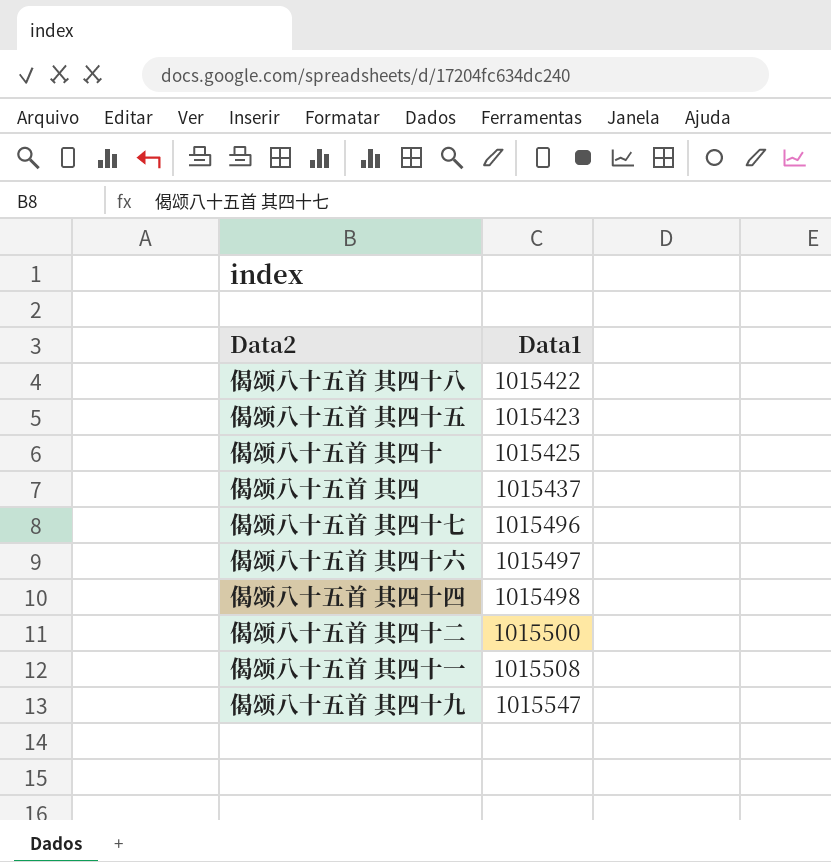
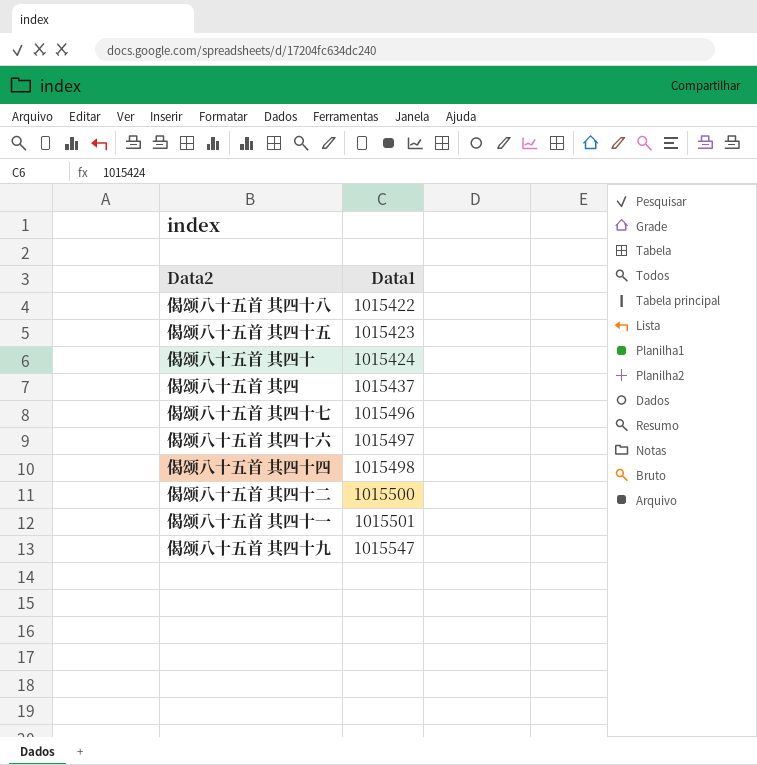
偈颂八十五首 其四十 | Data1: 1015425 -> 1015424
偈颂八十五首 其四十一 | Data1: 1015508 -> 1015501

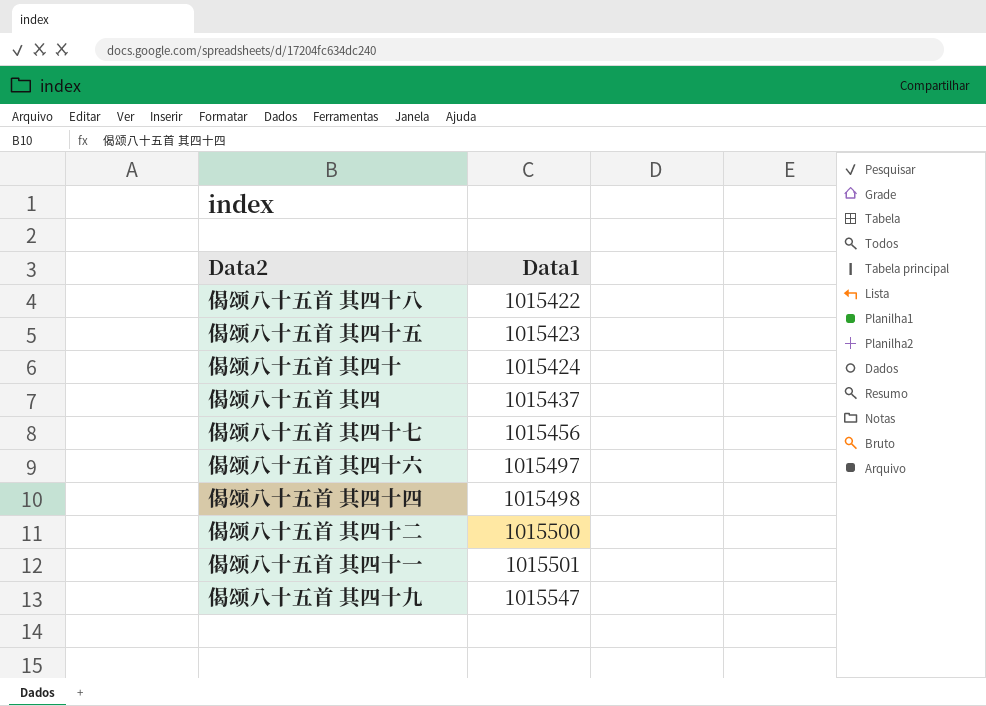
偈颂八十五首 其四十七 | Data1: 1015496 -> 1015456

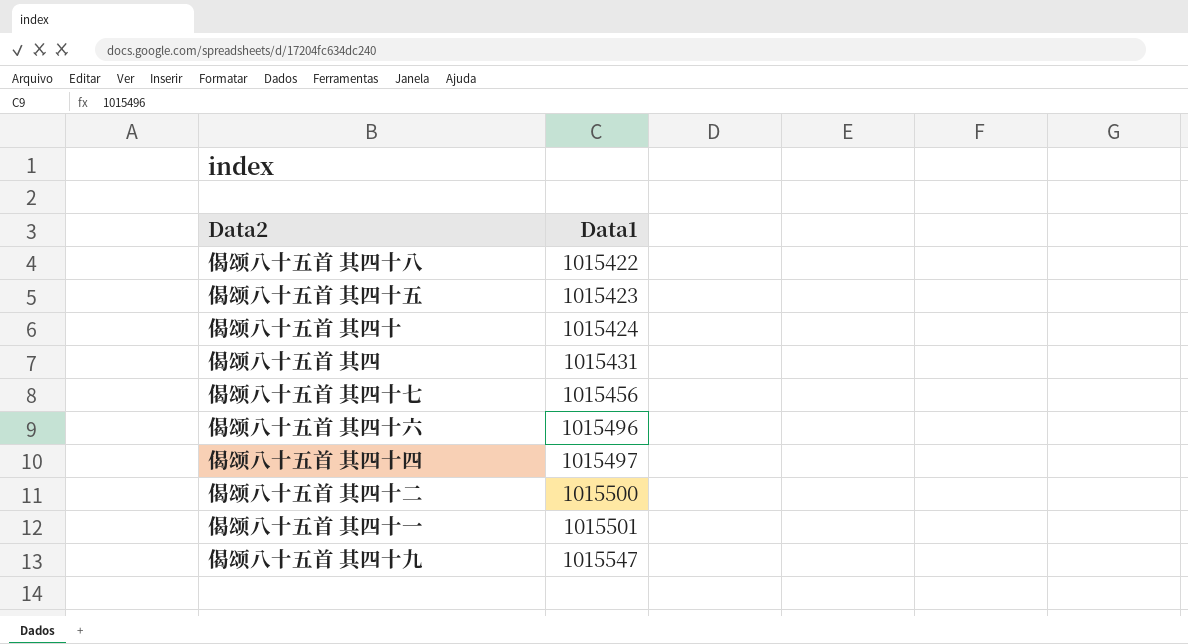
偈颂八十五首 其四 | Data1: 1015437 -> 1015431
偈颂八十五首 其四十六 | Data1: 1015497 -> 1015496
偈颂八十五首 其四十四 | Data1: 1015498 -> 1015497

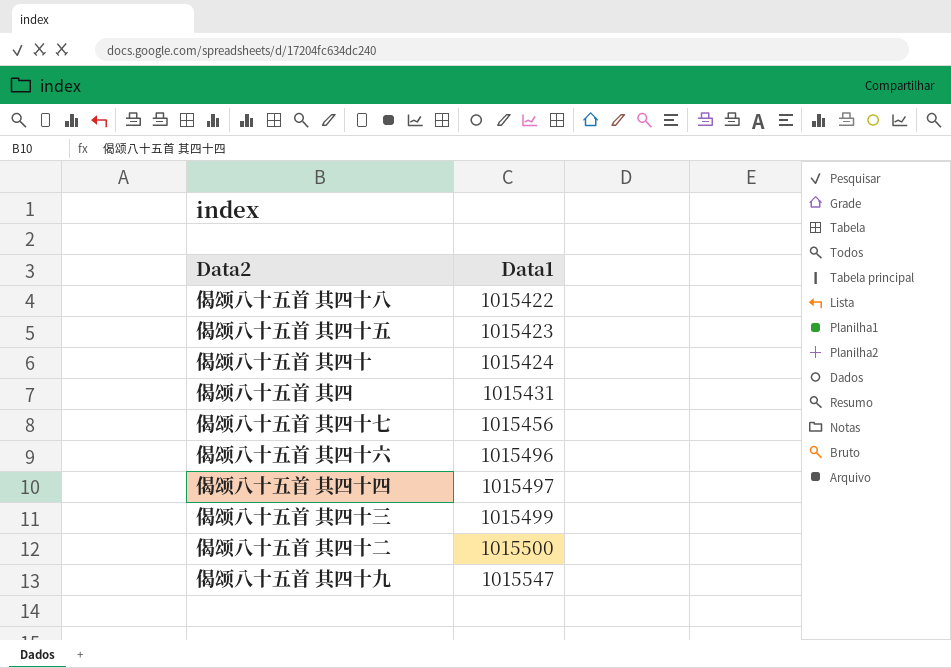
row 偈颂八十五首 其四十一: 1015501 -> none
row 偈颂八十五首 其四十三: none -> 1015499

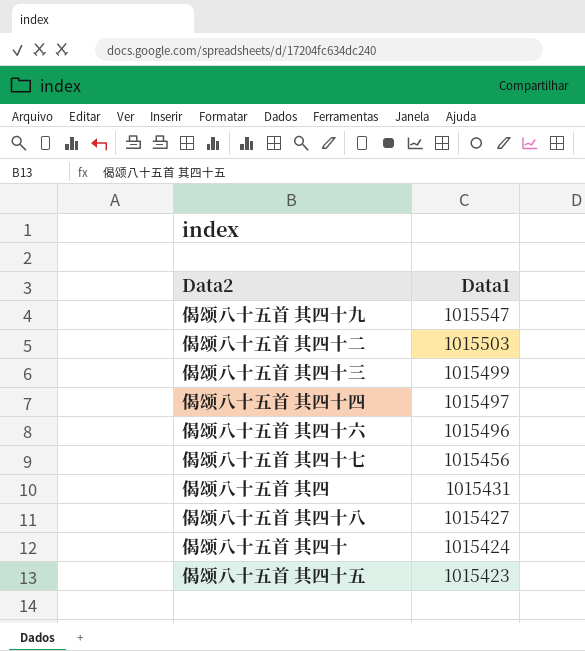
row order: Data1 ascending -> Data1 descending
偈颂八十五首 其四十二 | Data1: 1015500 -> 1015503
偈颂八十五首 其四十八 | Data1: 1015422 -> 1015427

